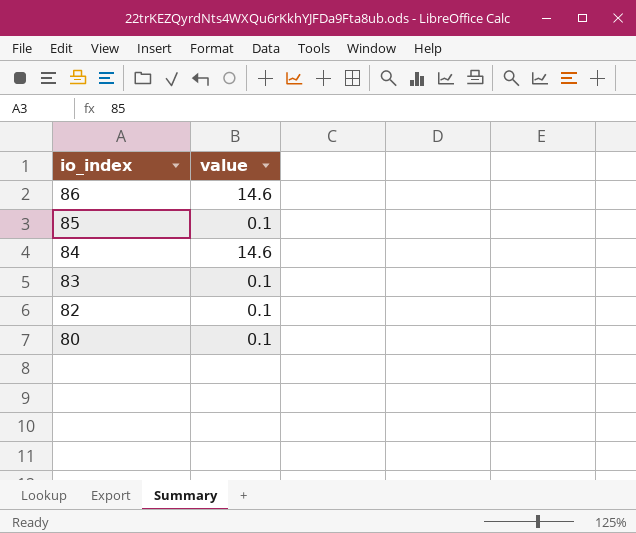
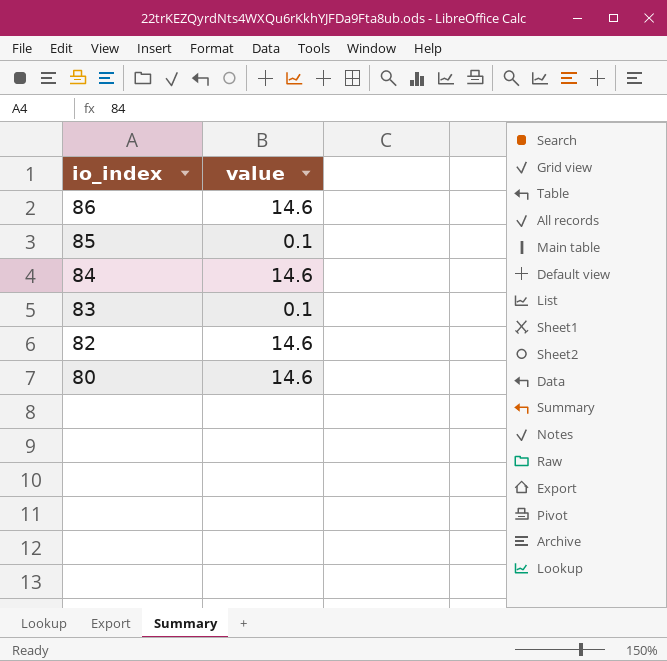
82 | value: 0.1 -> 14.6
80 | value: 0.1 -> 14.6

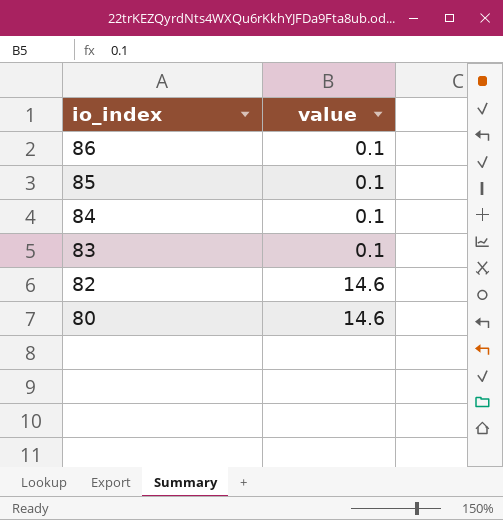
86 | value: 14.6 -> 0.1
84 | value: 14.6 -> 0.1

